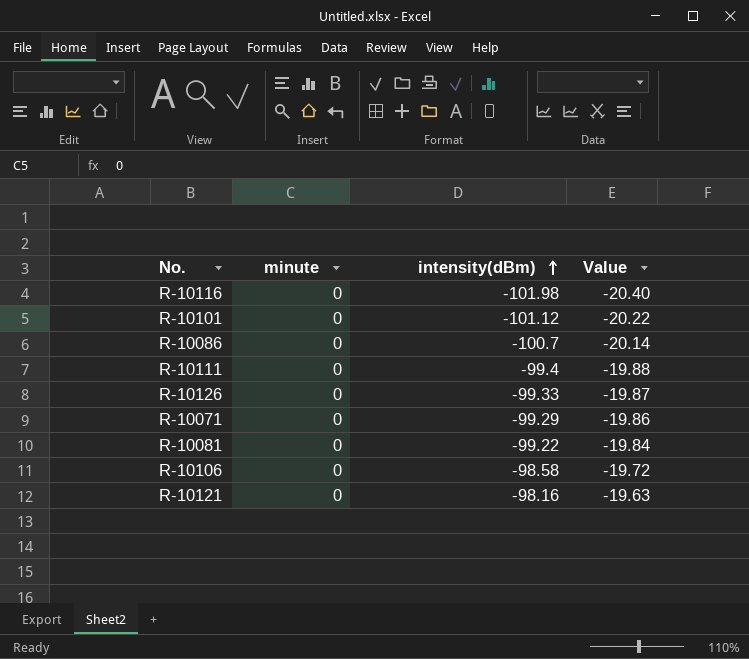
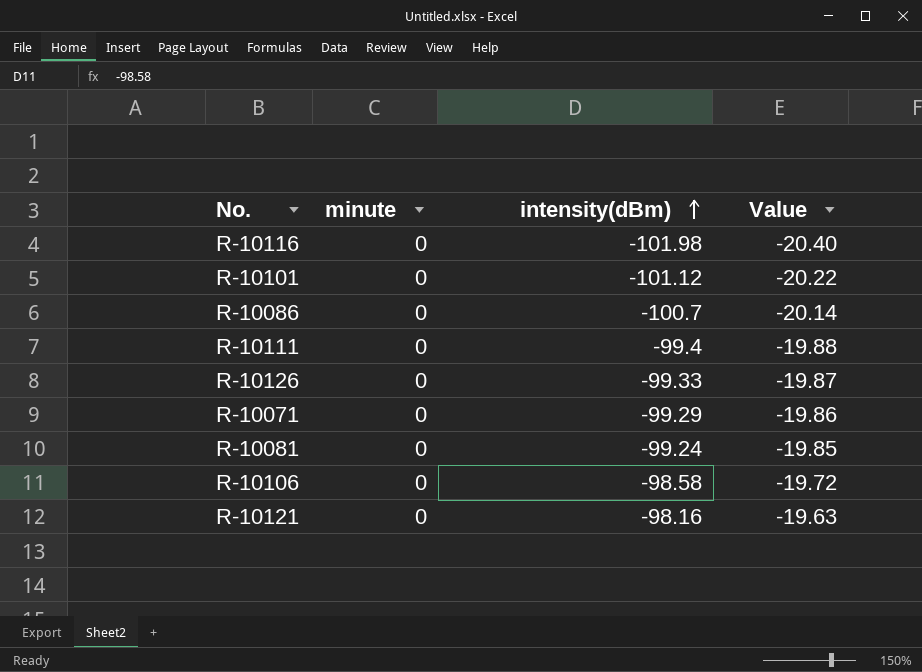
R-10081 | intensity(dBm): -99.22 -> -99.24
R-10081 | Value: -19.84 -> -19.85

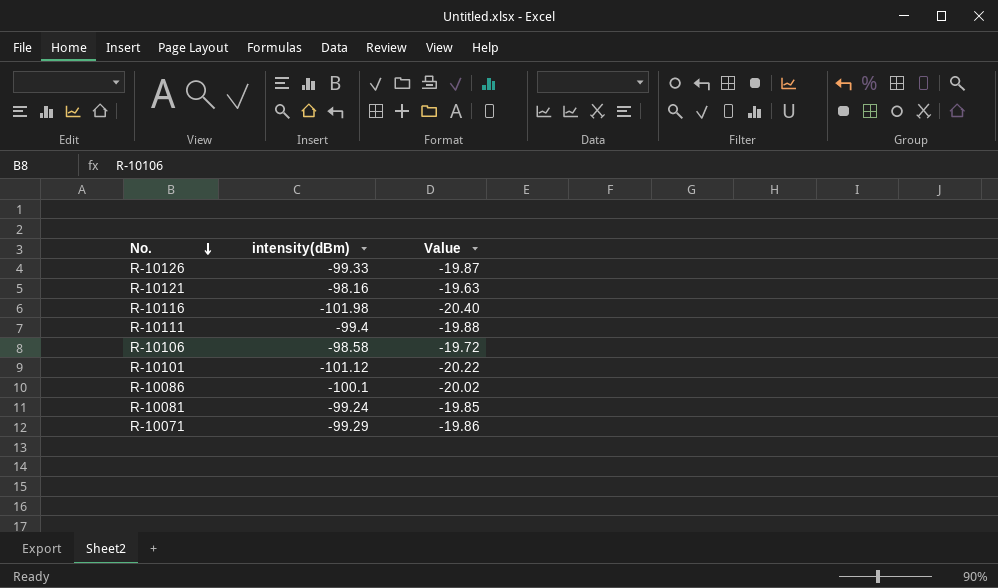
row order: intensity(dBm) ascending -> No. descending
column minute | position: 2 -> none
R-10086 | intensity(dBm): -100.7 -> -100.1
R-10086 | Value: -20.14 -> -20.02

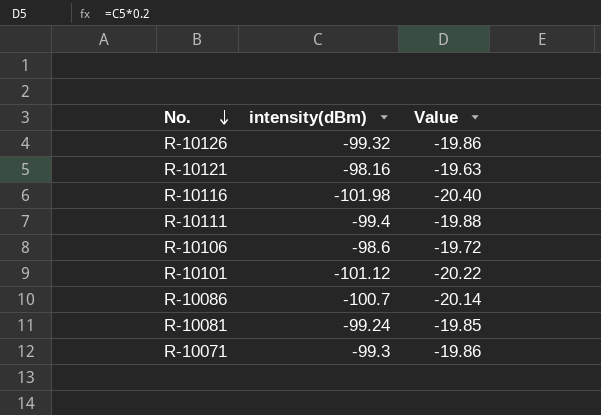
R-10126 | intensity(dBm): -99.33 -> -99.32
R-10126 | Value: -19.87 -> -19.86
R-10106 | intensity(dBm): -98.58 -> -98.6
R-10086 | intensity(dBm): -100.1 -> -100.7
R-10086 | Value: -20.02 -> -20.14
R-10071 | intensity(dBm): -99.29 -> -99.3

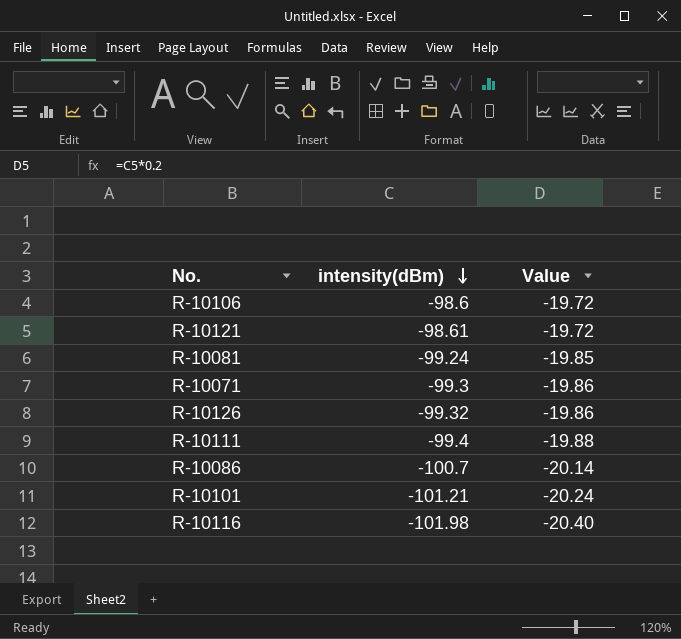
row order: No. descending -> intensity(dBm) descending
R-10121 | intensity(dBm): -98.16 -> -98.61
R-10121 | Value: -19.63 -> -19.72
R-10101 | intensity(dBm): -101.12 -> -101.21
R-10101 | Value: -20.22 -> -20.24

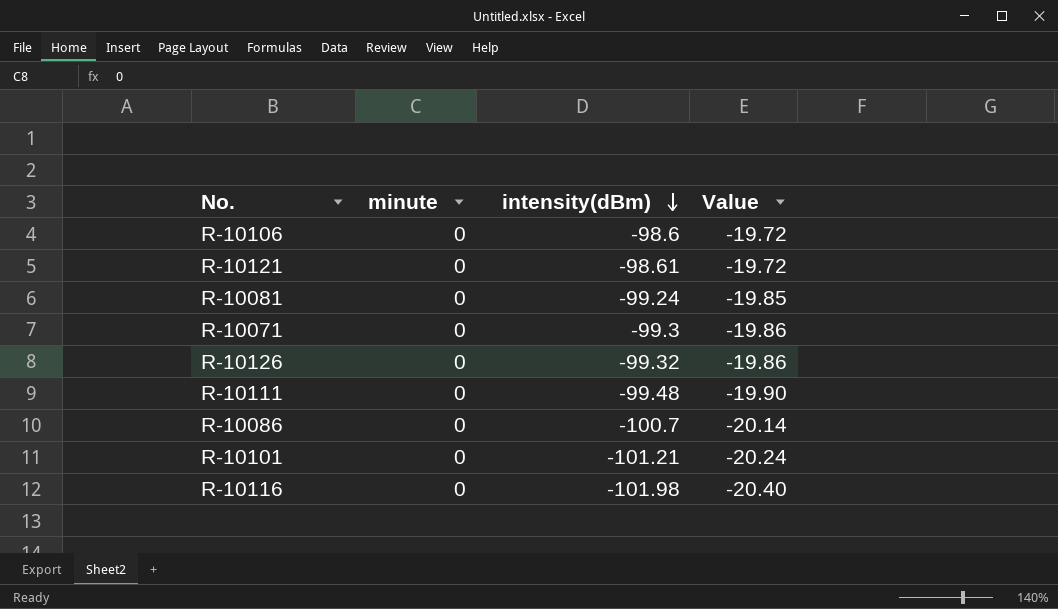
column minute | position: none -> 2
R-10111 | intensity(dBm): -99.4 -> -99.48
R-10111 | Value: -19.88 -> -19.90

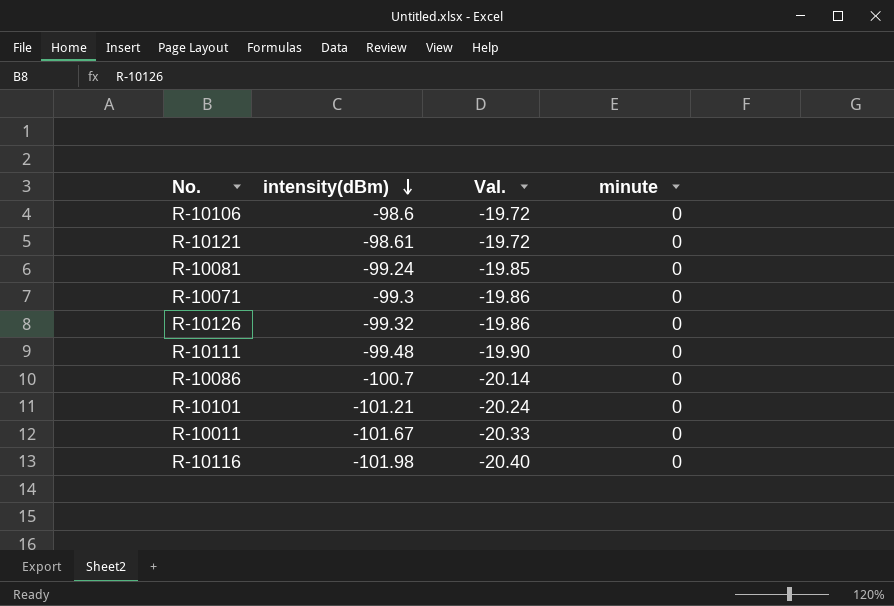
column name: Value -> Val.
column minute | position: 2 -> 4
row R-10011: none -> -101.67 | -20.33 | 0

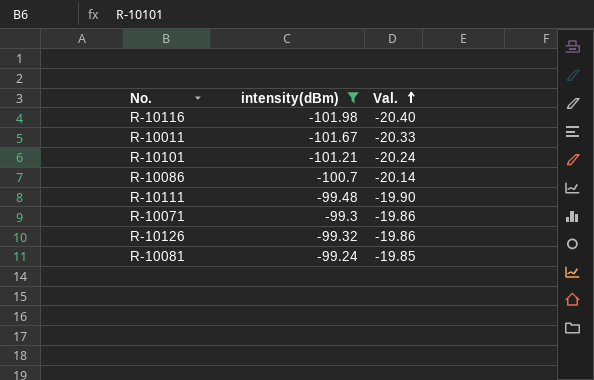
filter: none -> intensity(dBm) <= -99.24
row order: intensity(dBm) descending -> Val. ascending
column minute | position: 4 -> none

